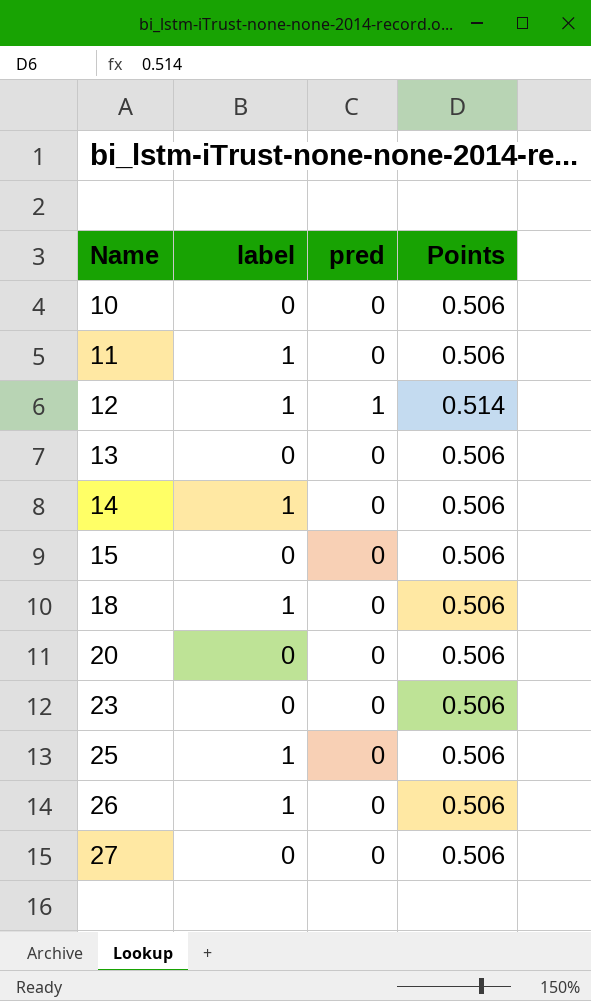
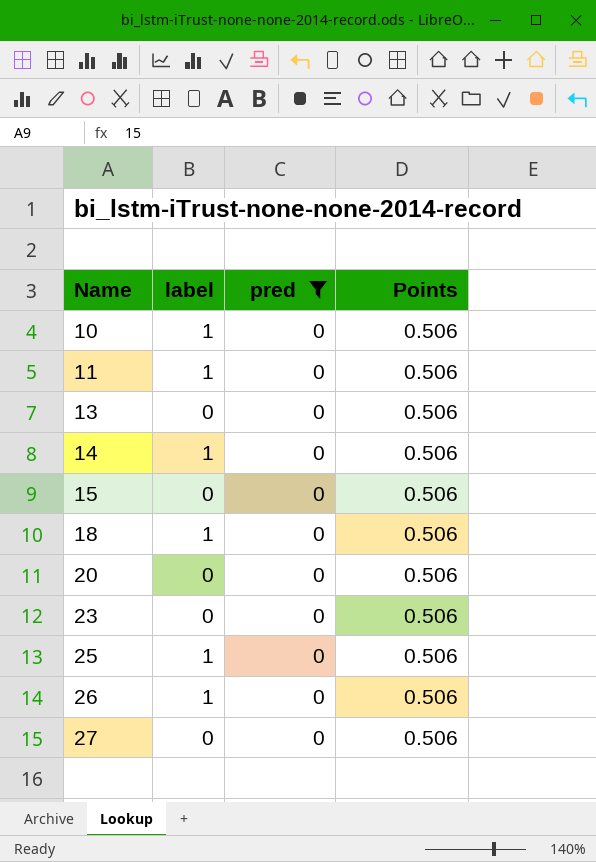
filter: none -> pred = 0
10 | label: 0 -> 1

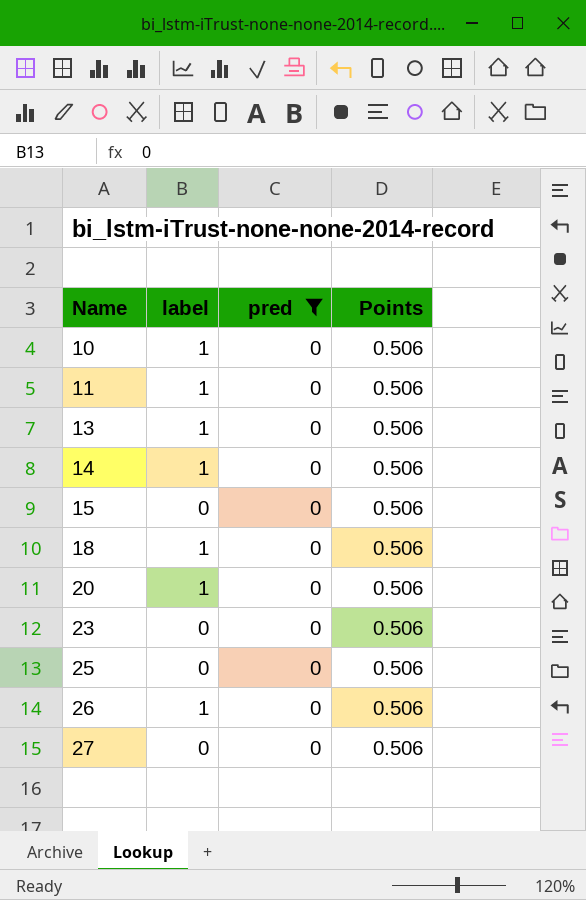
13 | label: 0 -> 1
20 | label: 0 -> 1
25 | label: 1 -> 0

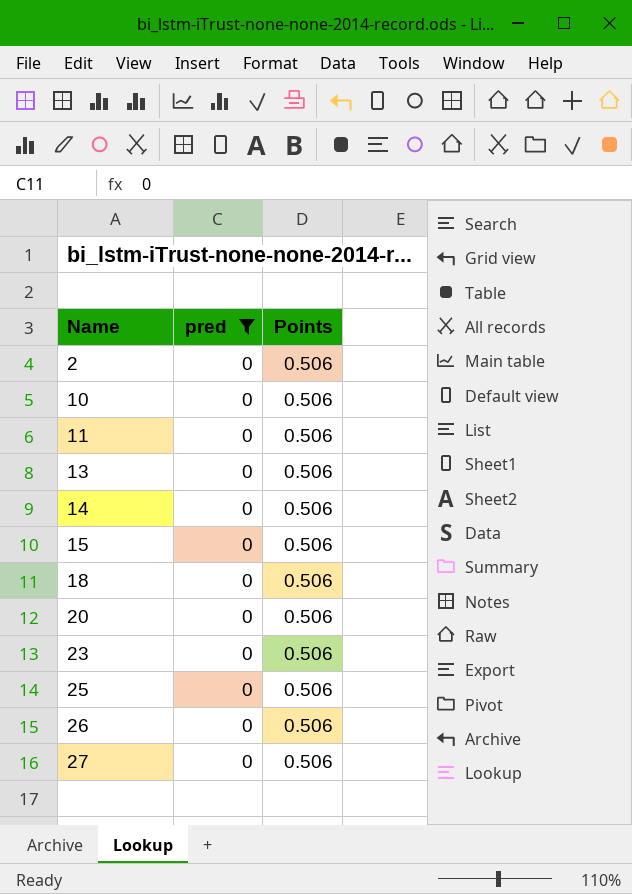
column label | position: 2 -> none
row 2: none -> 0 | 0.506

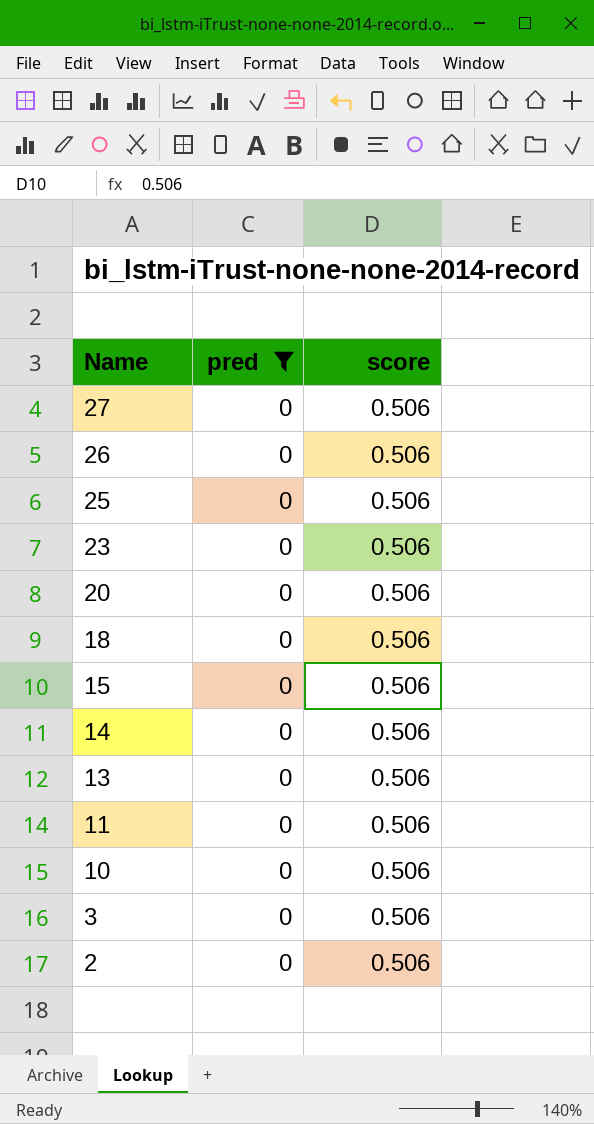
row order: Name ascending -> Name descending
column name: Points -> score
row 3: none -> 0 | 0.506

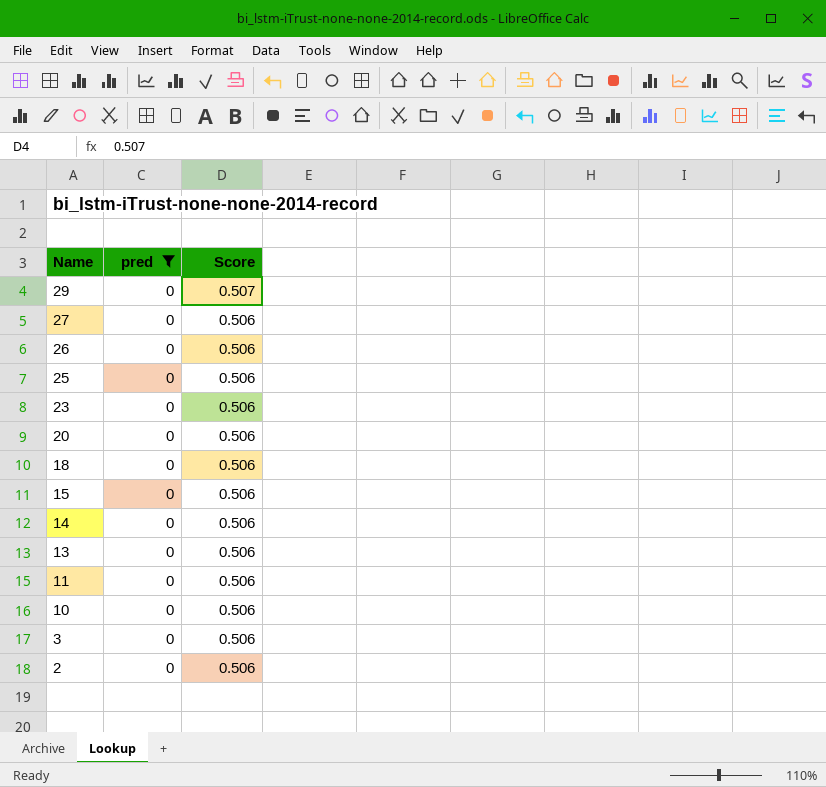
column name: score -> Score
row 29: none -> 0 | 0.507

